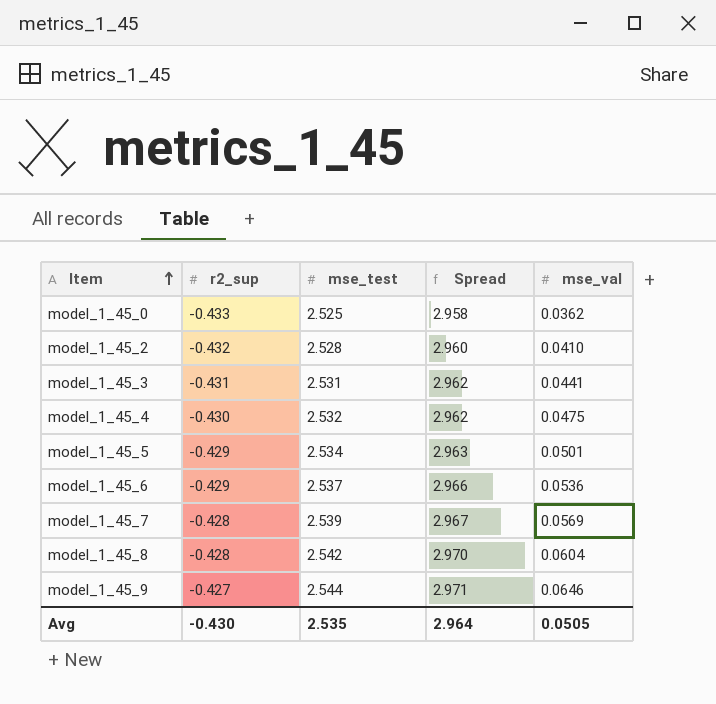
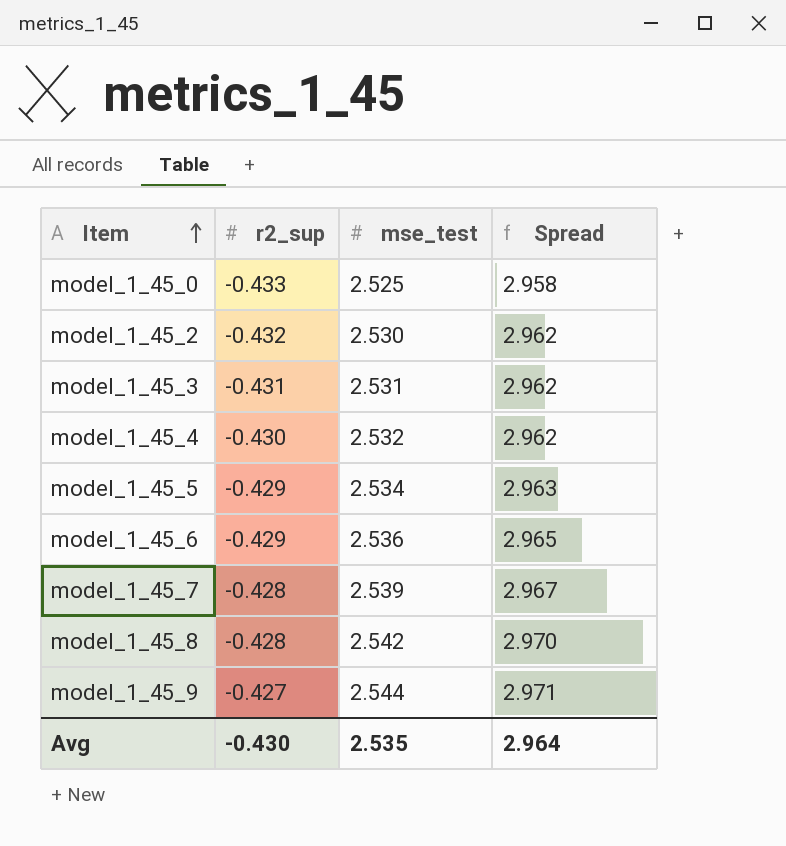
column mse_val | position: 5 -> none
model_1_45_2 | mse_test: 2.528 -> 2.530
model_1_45_2 | Spread: 2.960 -> 2.962
model_1_45_6 | mse_test: 2.537 -> 2.536
model_1_45_6 | Spread: 2.966 -> 2.965

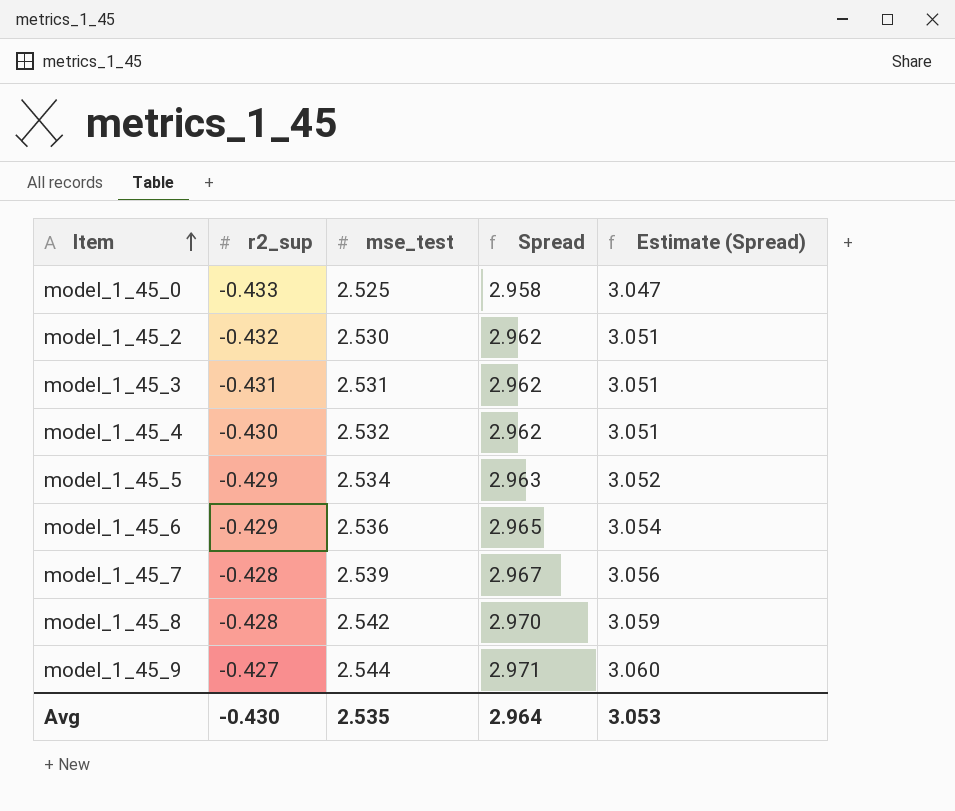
column Estimate (Spread) | formula: none -> [Spread] * 1.03

